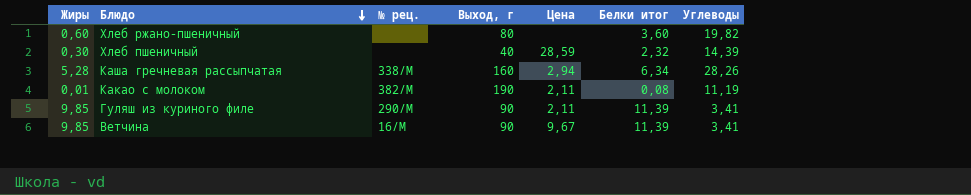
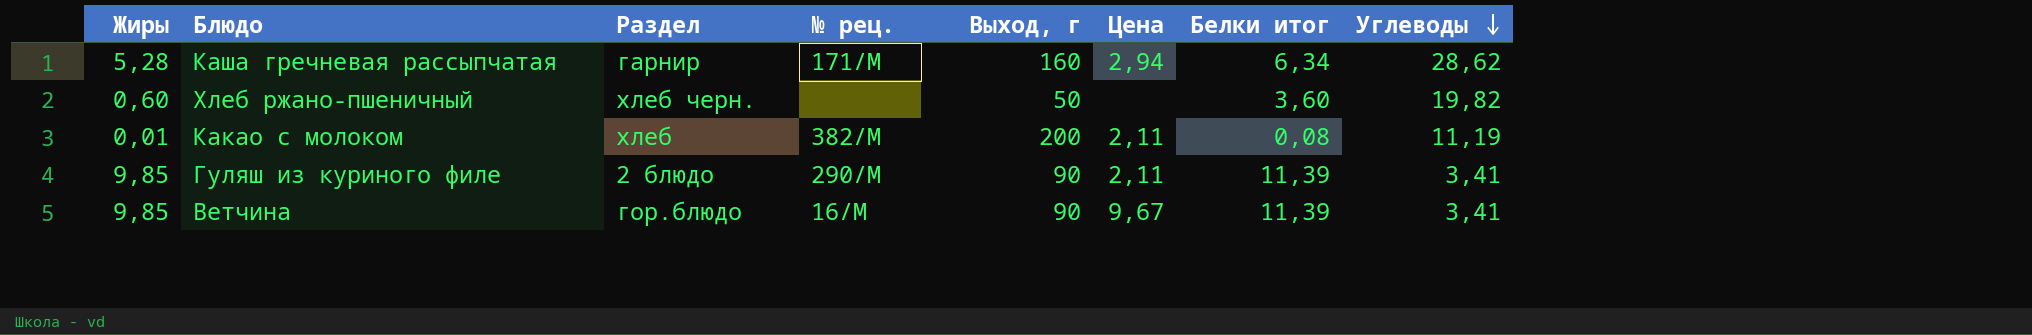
row order: Блюдо descending -> Углеводы descending
column Раздел | position: none -> 3
row Хлеб пшеничный: 0,30 | none | 40 | 28,59 | 2,32 | 14,39 -> none
Каша гречневая рассыпчатая | № рец.: 338/М -> 171/М
Каша гречневая рассыпчатая | Углеводы: 28,26 -> 28,62
Хлеб ржано-пшеничный | Выход, г: 80 -> 50
Какао с молоком | Выход, г: 190 -> 200

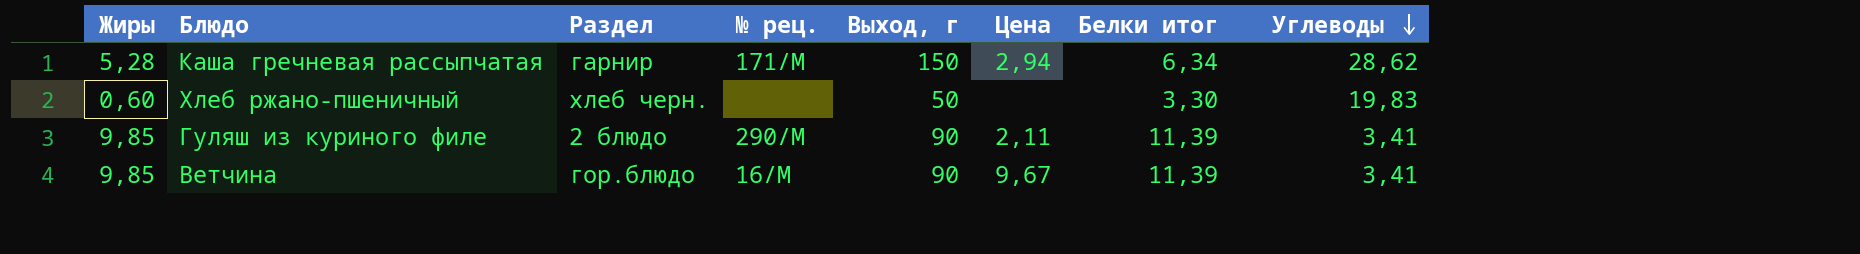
row Какао с молоком: 0,01 | хлеб | 382/М | 200 | 2,11 | 0,08 | 11,19 -> none
Каша гречневая рассыпчатая | Выход, г: 160 -> 150
Хлеб ржано-пшеничный | Белки итог: 3,60 -> 3,30
Хлеб ржано-пшеничный | Углеводы: 19,82 -> 19,83

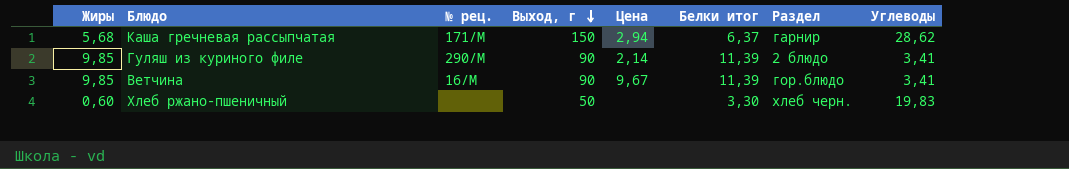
row order: Углеводы descending -> Выход, г descending
column Раздел | position: 3 -> 7
Каша гречневая рассыпчатая | Жиры: 5,28 -> 5,68
Каша гречневая рассыпчатая | Белки итог: 6,34 -> 6,37
Гуляш из куриного филе | Цена: 2,11 -> 2,14

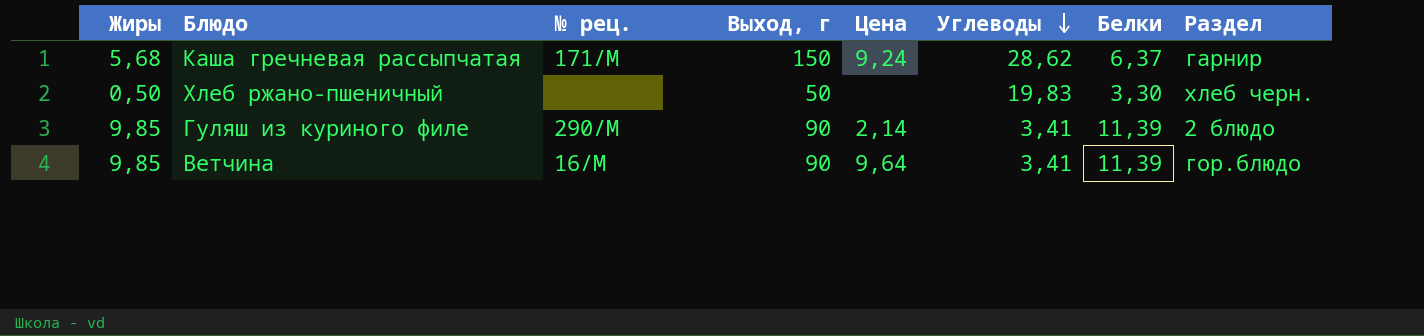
row order: Выход, г descending -> Углеводы descending
column Углеводы | position: 8 -> 6
column name: Белки итог -> Белки
Каша гречневая рассыпчатая | Цена: 2,94 -> 9,24
Хлеб ржано-пшеничный | Жиры: 0,60 -> 0,50
Ветчина | Цена: 9,67 -> 9,64

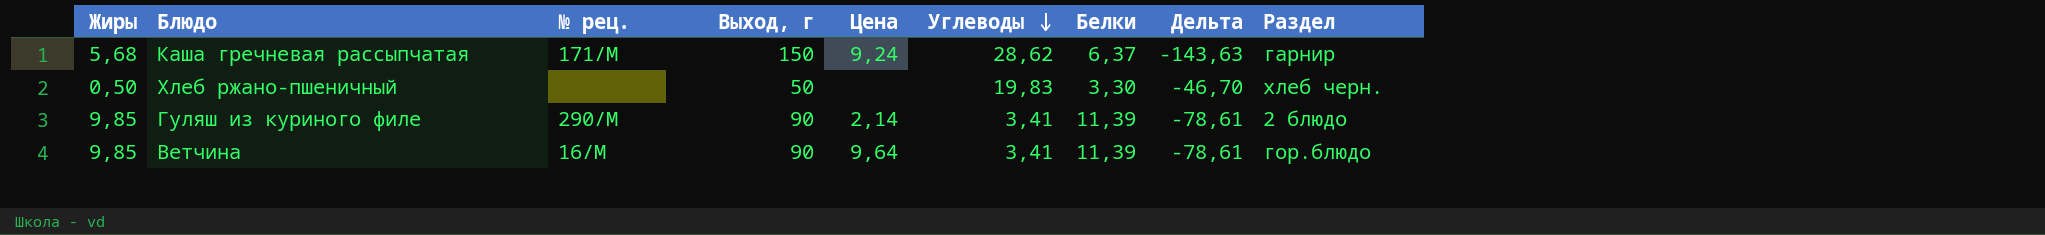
column Дельта | formula: none -> [Белки] - [Выход, г]

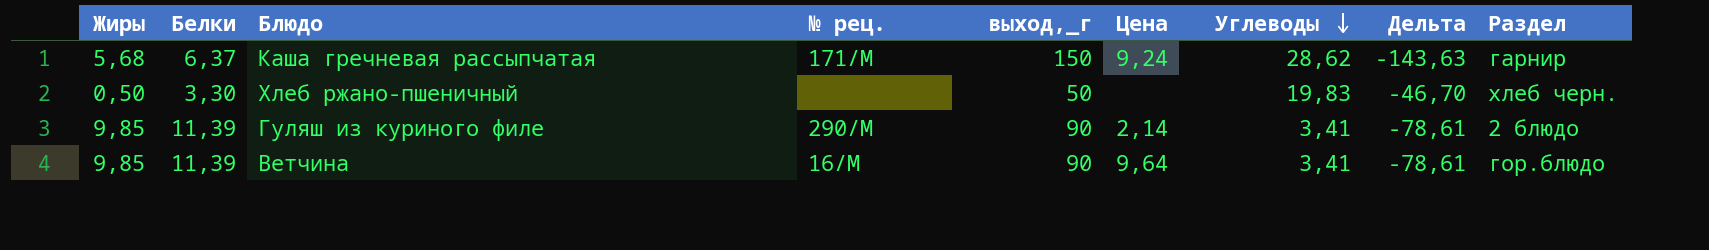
column Белки | position: 7 -> 2
column name: Выход, г -> выход,_г

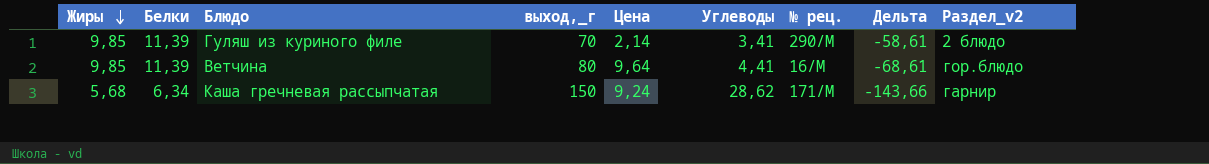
row order: Углеводы descending -> Жиры descending
column № рец. | position: 4 -> 7
column name: Раздел -> Раздел_v2
row Хлеб ржано-пшеничный: 0,50 | 3,30 | none | 50 | none | 19,83 | -46,70 | хлеб черн. -> none
Гуляш из куриного филе | выход,_г: 90 -> 70
Гуляш из куриного филе | Дельта: -78,61 -> -58,61
Ветчина | выход,_г: 90 -> 80
Ветчина | Углеводы: 3,41 -> 4,41
Ветчина | Дельта: -78,61 -> -68,61
Каша гречневая рассыпчатая | Белки: 6,37 -> 6,34
Каша гречневая рассыпчатая | Дельта: -143,63 -> -143,66

